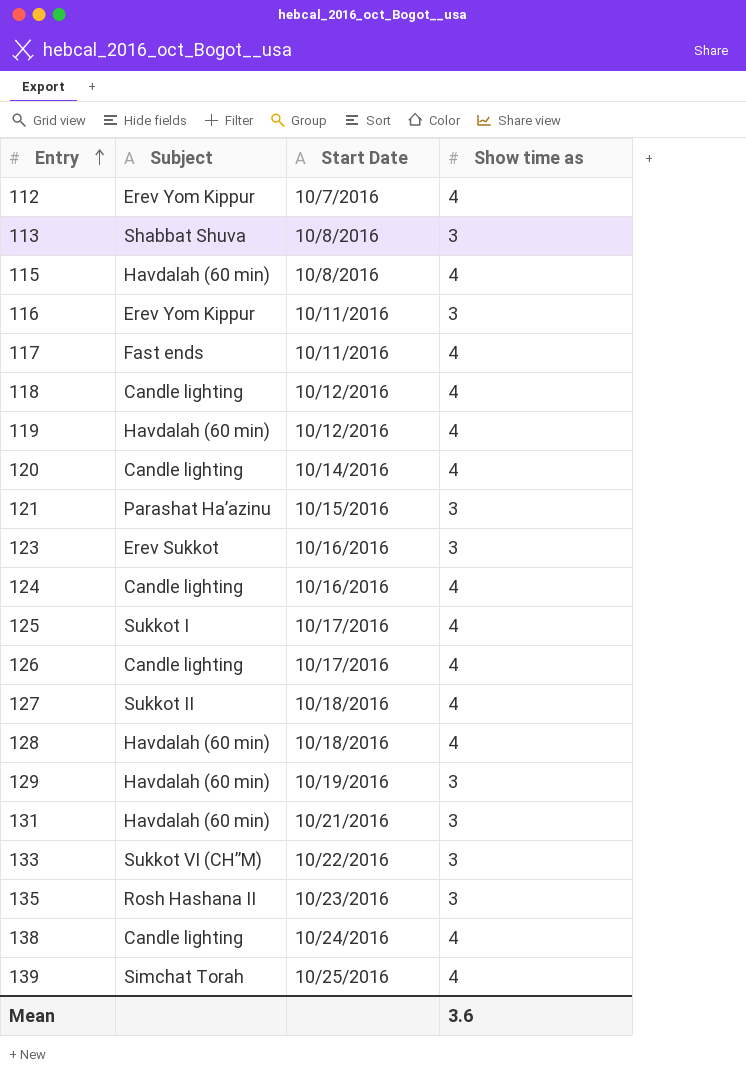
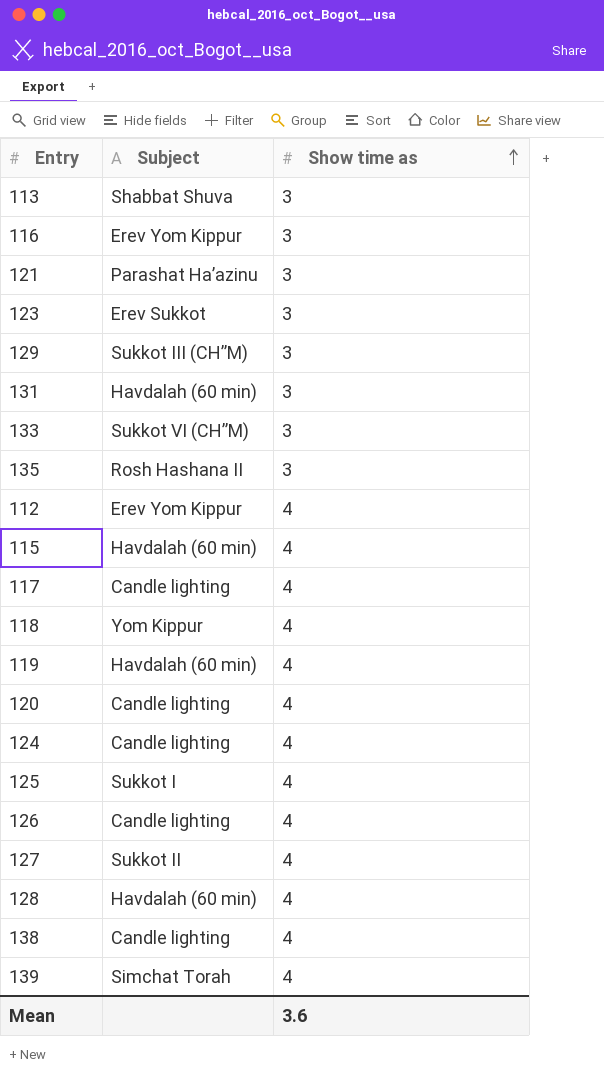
row order: Entry ascending -> Show time as ascending
column Start Date | position: 3 -> none
129 | Subject: Havdalah (60 min) -> Sukkot III (CH’’M)
117 | Subject: Fast ends -> Candle lighting
118 | Subject: Candle lighting -> Yom Kippur

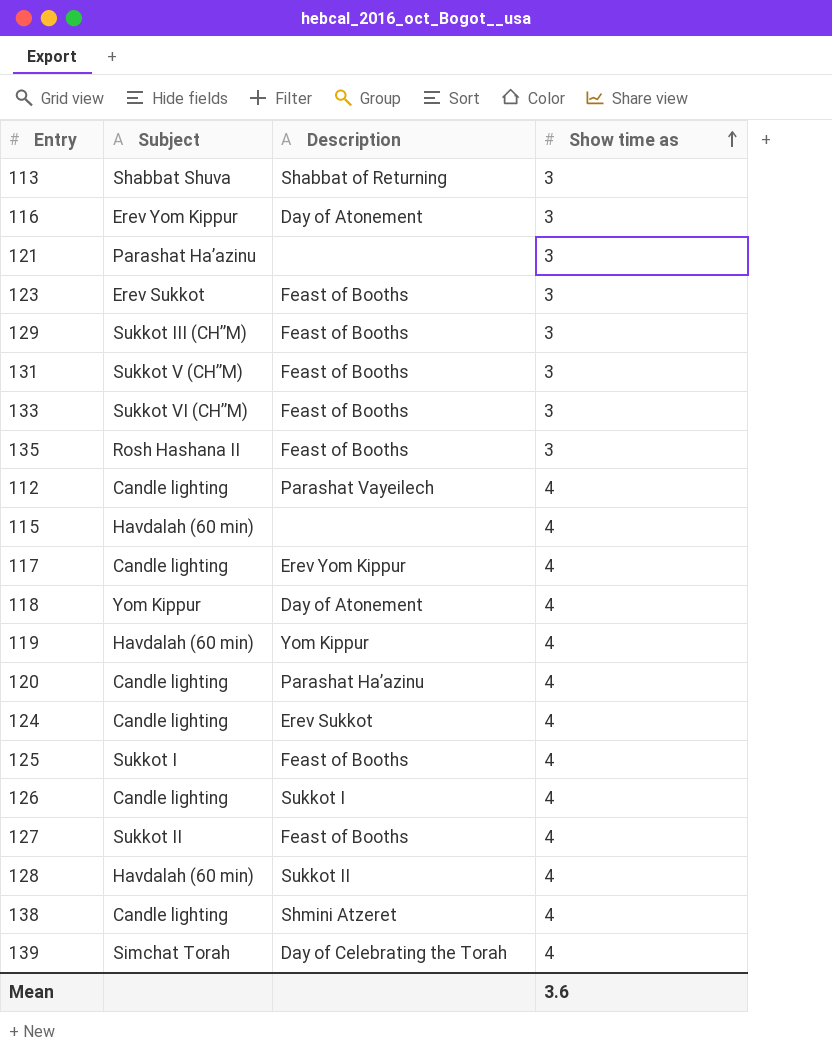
column Description | position: none -> 3
131 | Subject: Havdalah (60 min) -> Sukkot V (CH’’M)
112 | Subject: Erev Yom Kippur -> Candle lighting

